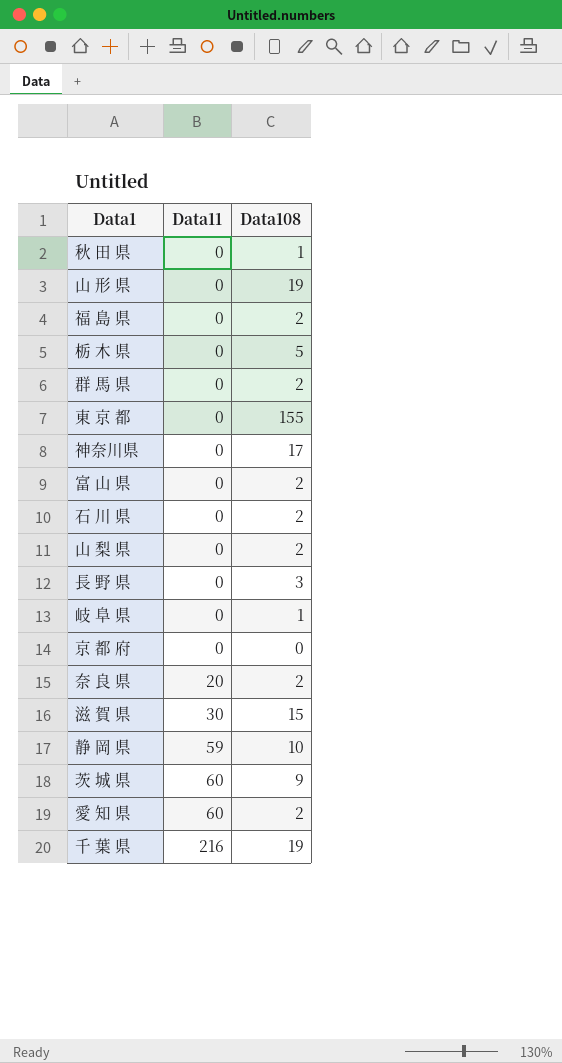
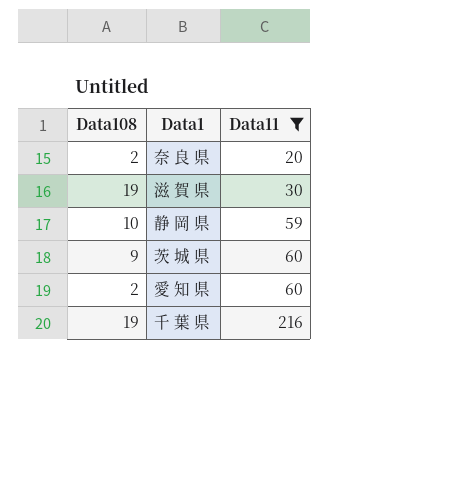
filter: none -> Data11 != 0
column Data108 | position: 3 -> 1
滋 賀 県 | Data108: 15 -> 19

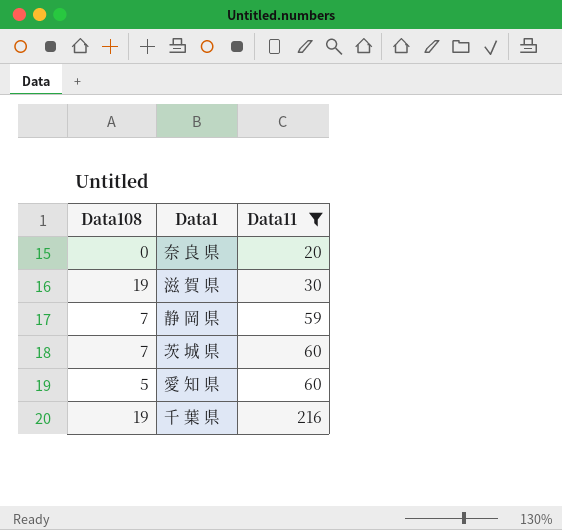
奈 良 県 | Data108: 2 -> 0
静 岡 県 | Data108: 10 -> 7
茨 城 県 | Data108: 9 -> 7
愛 知 県 | Data108: 2 -> 5

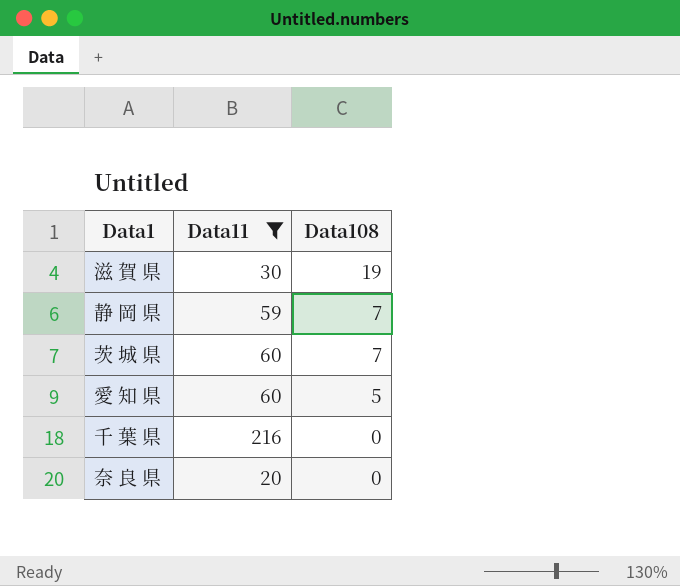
row order: Data11 ascending -> Data108 descending
column Data108 | position: 1 -> 3
千 葉 県 | Data108: 19 -> 0

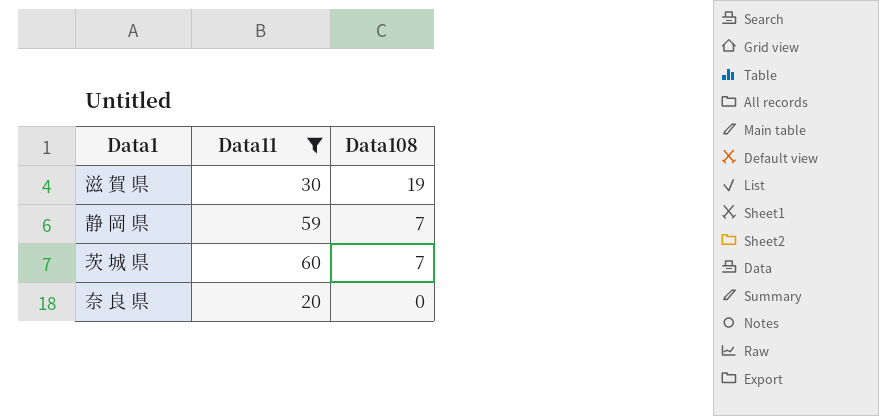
row 愛 知 県: 60 | 5 -> none
row 千 葉 県: 216 | 0 -> none

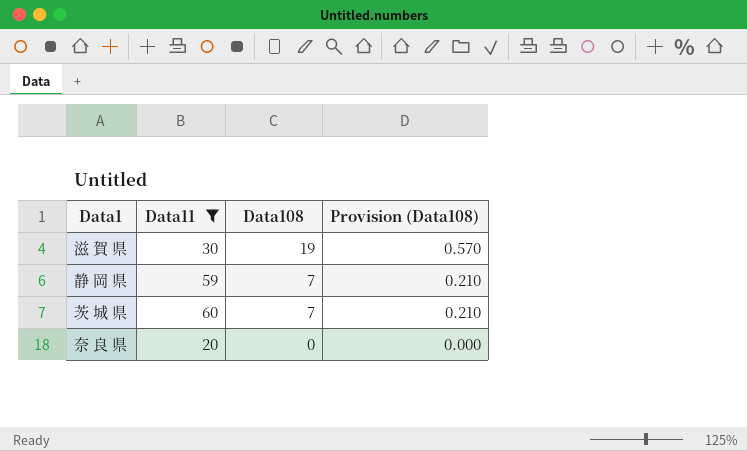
column Provision (Data108) | formula: none -> [Data108] * 0.03

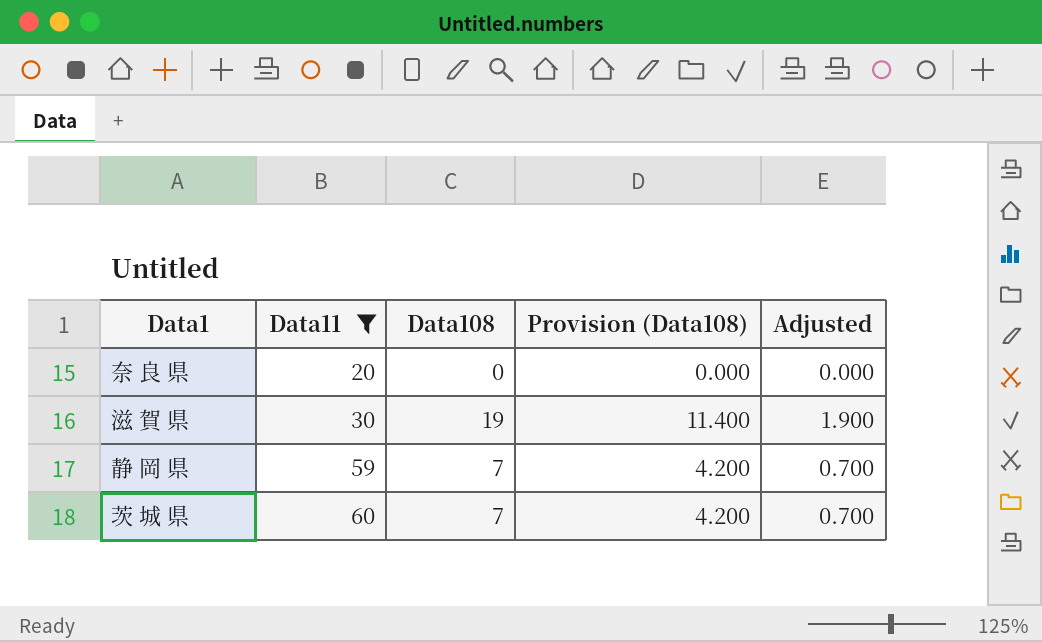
row order: Data108 descending -> Data11 ascending
column Provision (Data108) | formula: [Data108] * 0.03 -> [Data108] * 0.6
column Adjusted | formula: none -> [Data108] * 0.1

